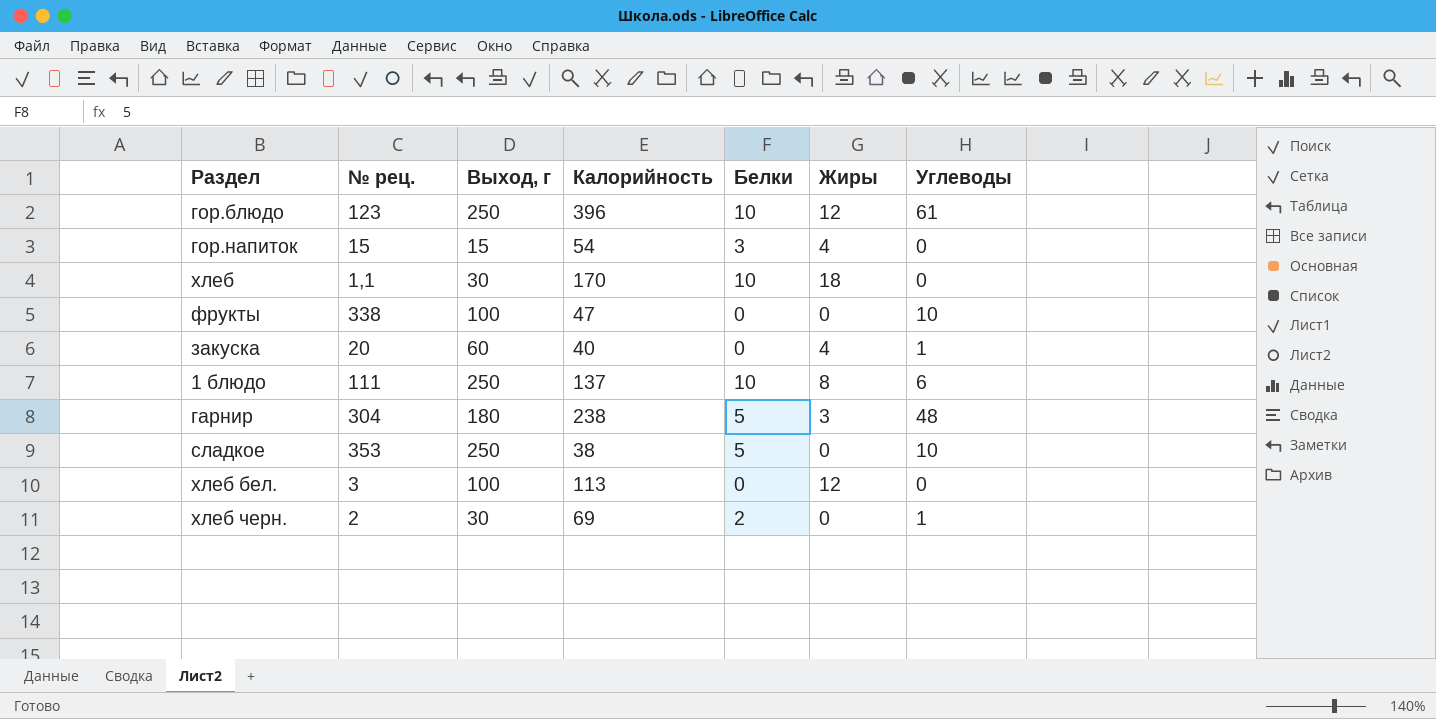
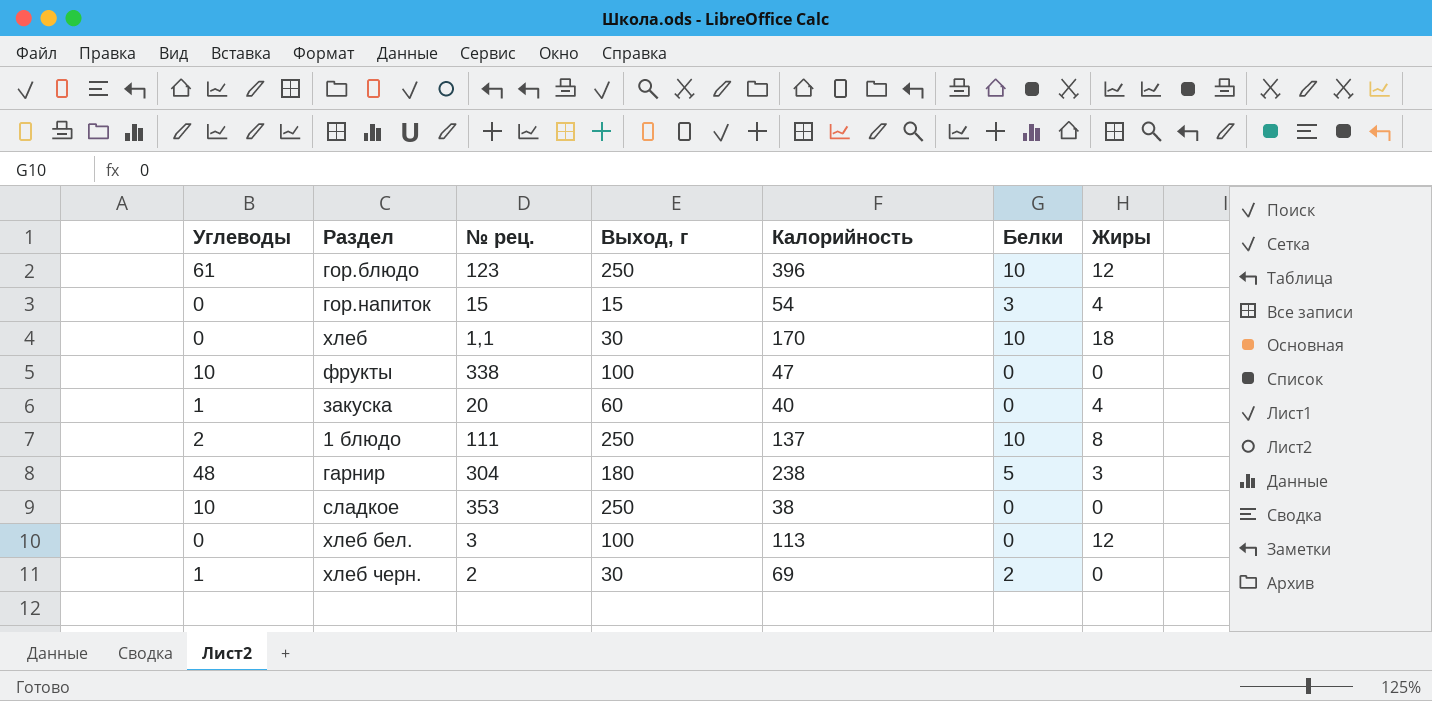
column Углеводы | position: 7 -> 1
1 блюдо | Углеводы: 6 -> 2
сладкое | Белки: 5 -> 0

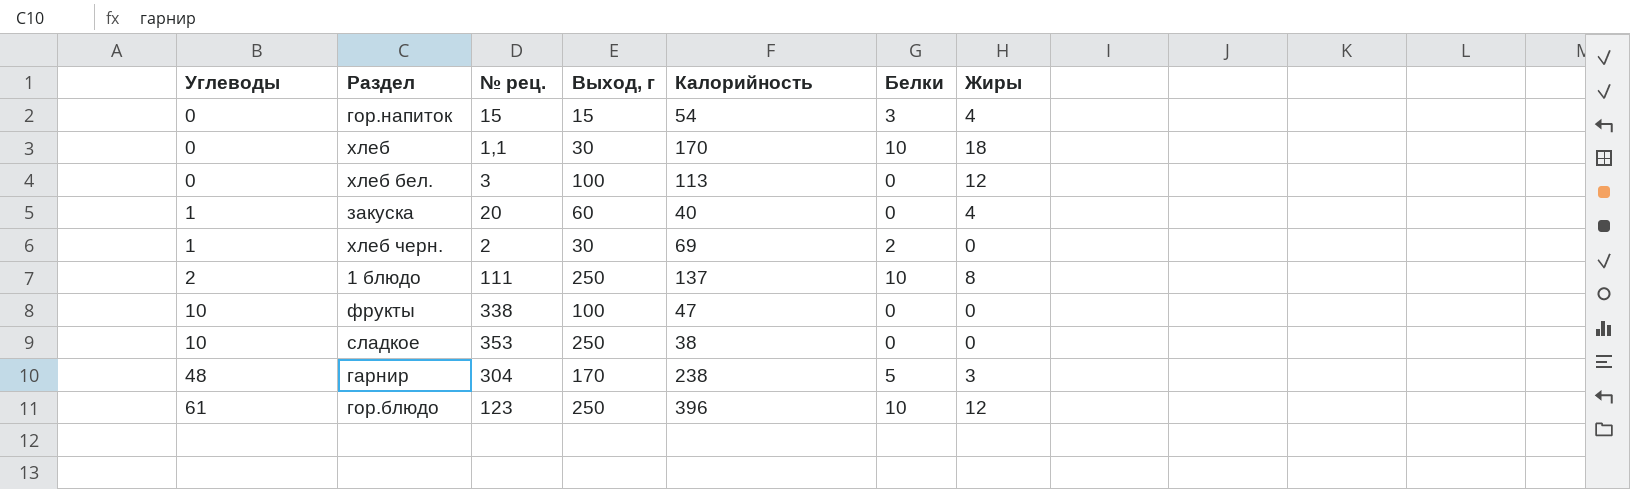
row order: none -> Углеводы ascending
гарнир | Выход, г: 180 -> 170

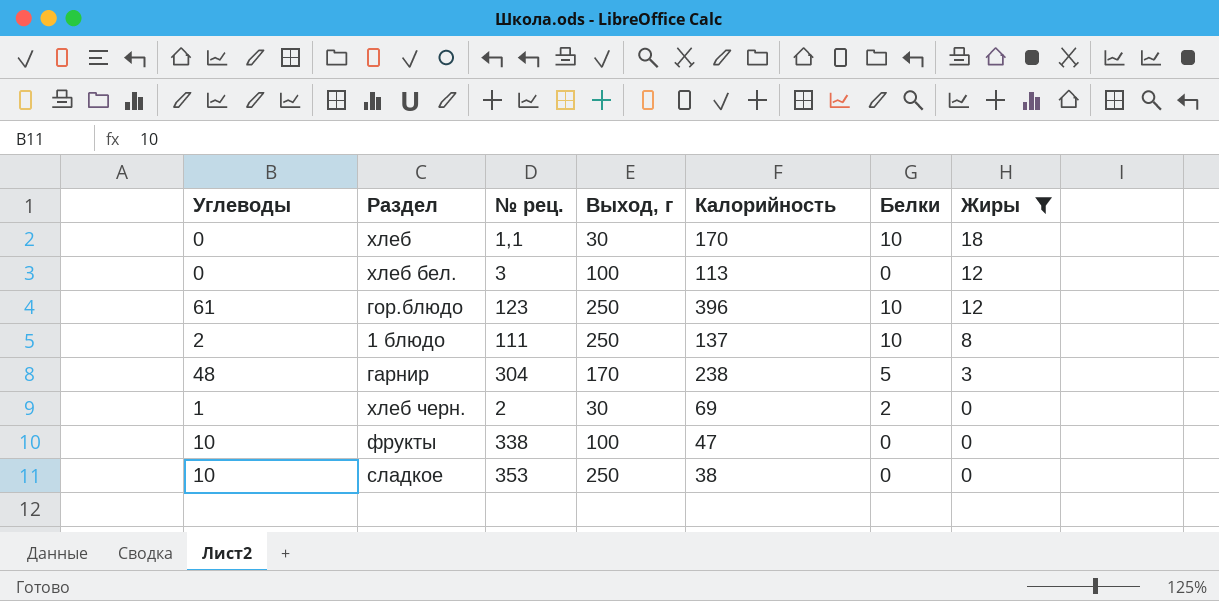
filter: none -> Жиры != 4
row order: Углеводы ascending -> Жиры descending

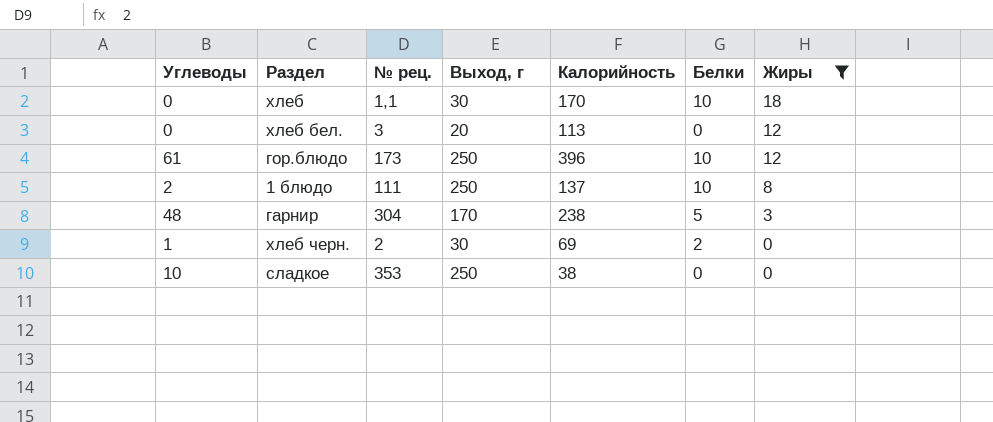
row фрукты: 10 | 338 | 100 | 47 | 0 | 0 -> none
хлеб бел. | Выход, г: 100 -> 20
гор.блюдо | № рец.: 123 -> 173

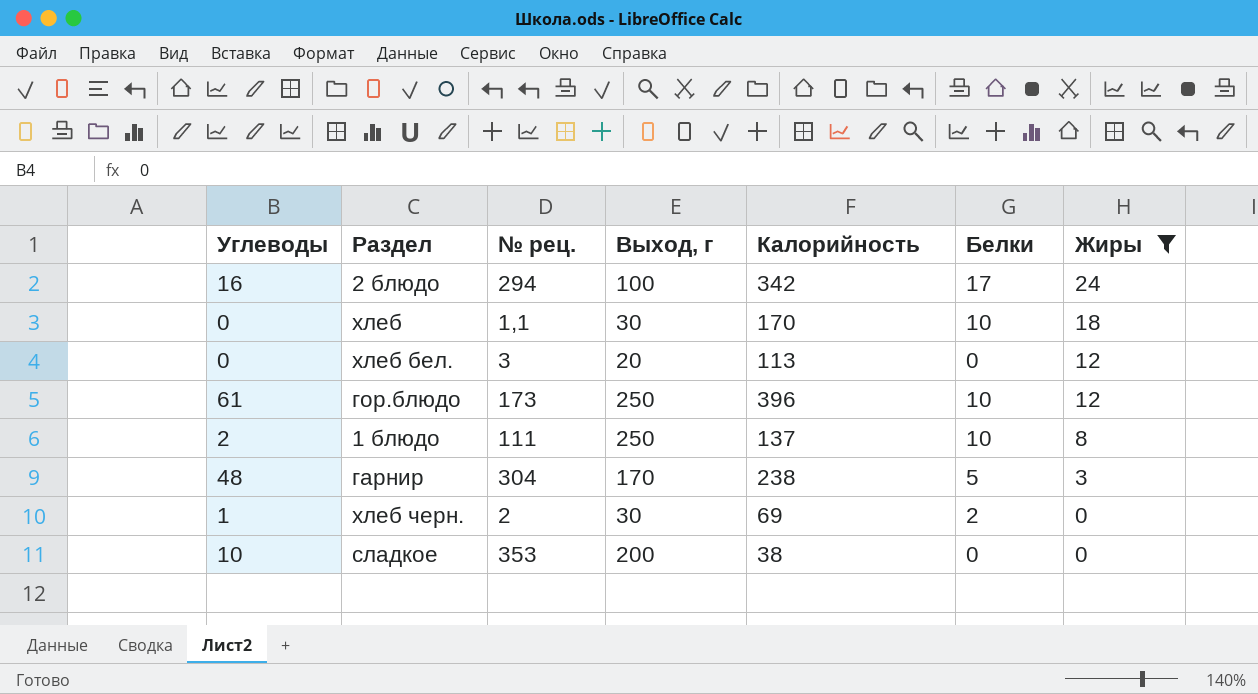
row 2 блюдо: none -> 16 | 294 | 100 | 342 | 17 | 24
сладкое | Выход, г: 250 -> 200

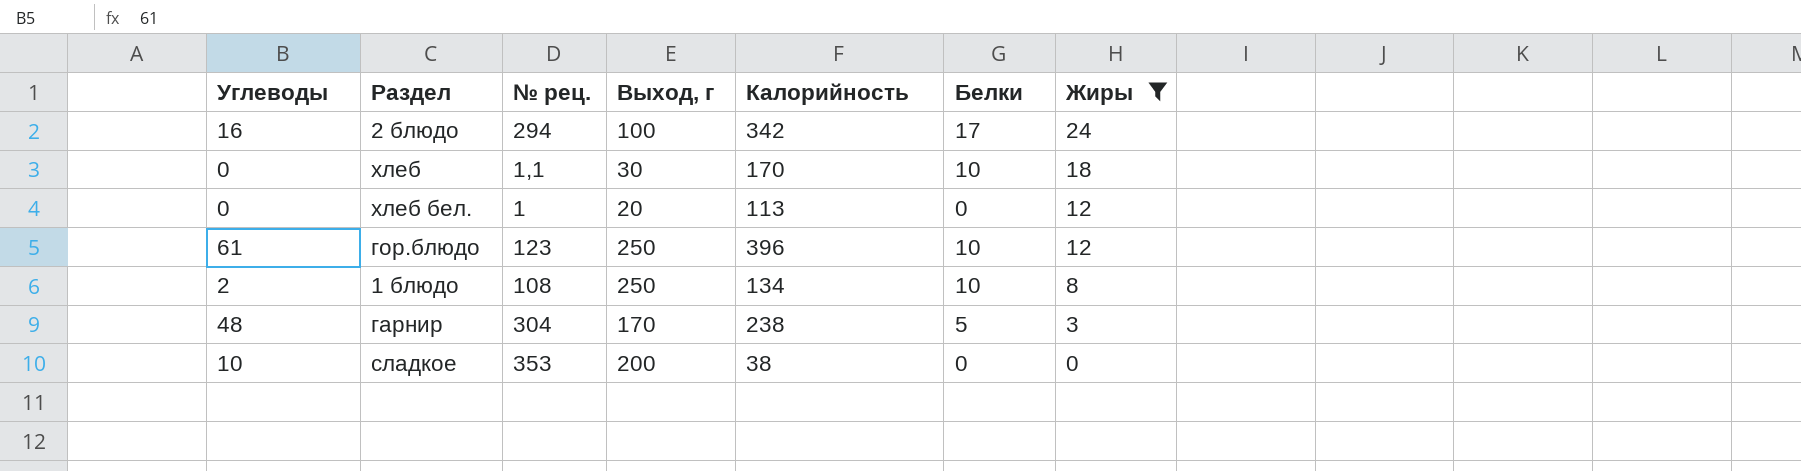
row хлеб черн.: 1 | 2 | 30 | 69 | 2 | 0 -> none
хлеб бел. | № рец.: 3 -> 1
гор.блюдо | № рец.: 173 -> 123
1 блюдо | № рец.: 111 -> 108
1 блюдо | Калорийность: 137 -> 134

